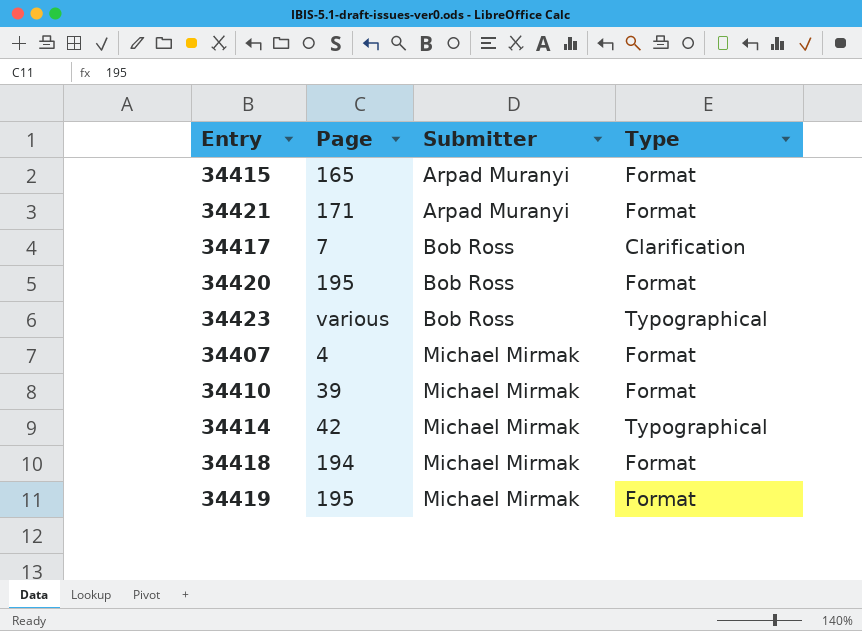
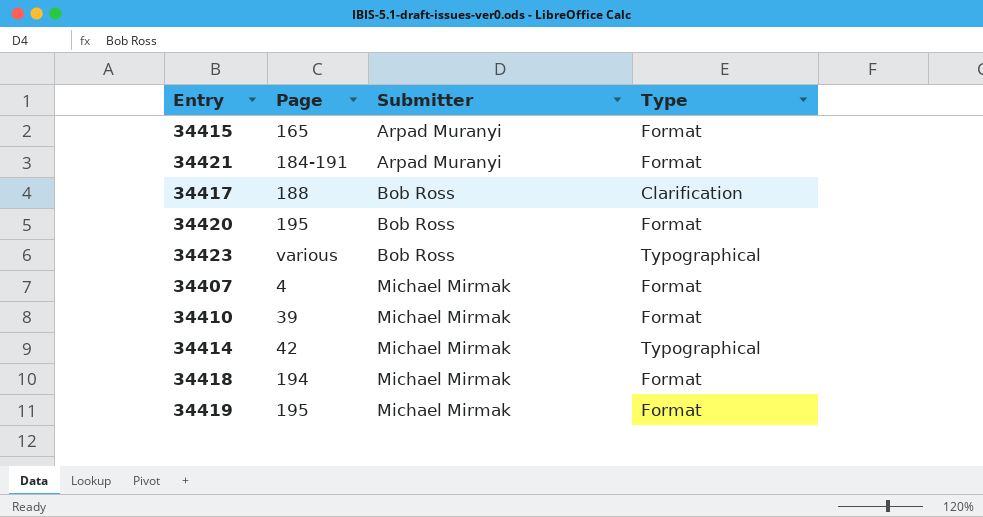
34421 | Page: 171 -> 184-191
34417 | Page: 7 -> 188

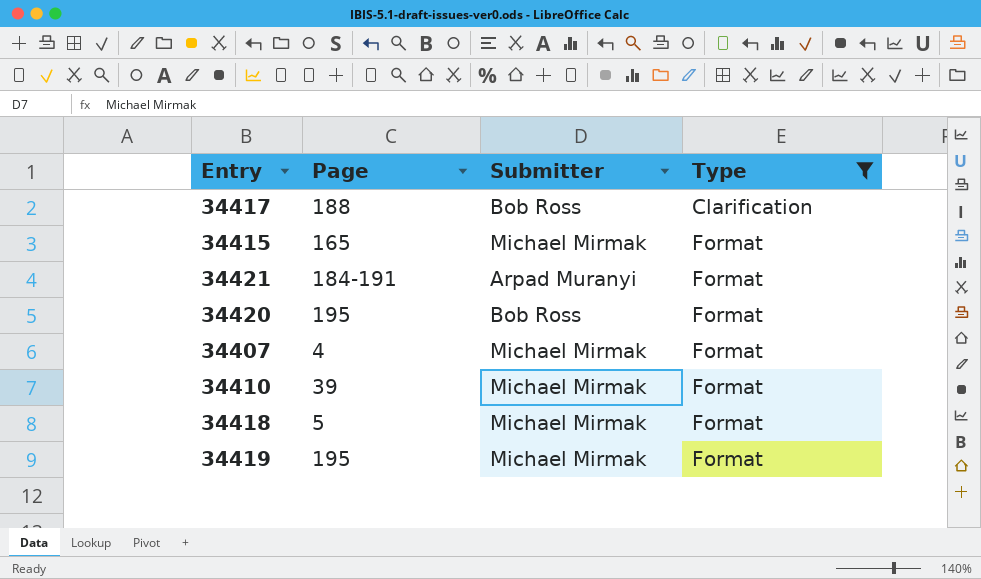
filter: none -> Type != Typographical
row order: Submitter ascending -> Type ascending
34415 | Submitter: Arpad Muranyi -> Michael Mirmak
34418 | Page: 194 -> 5

